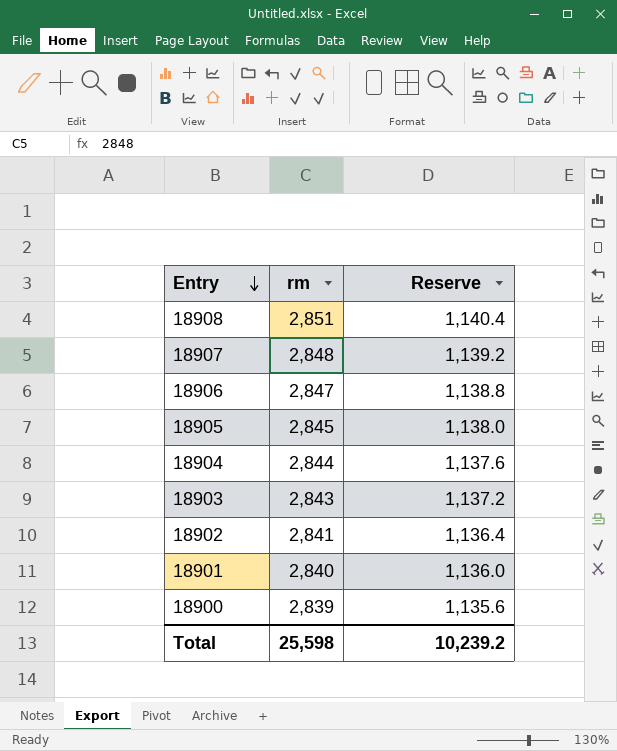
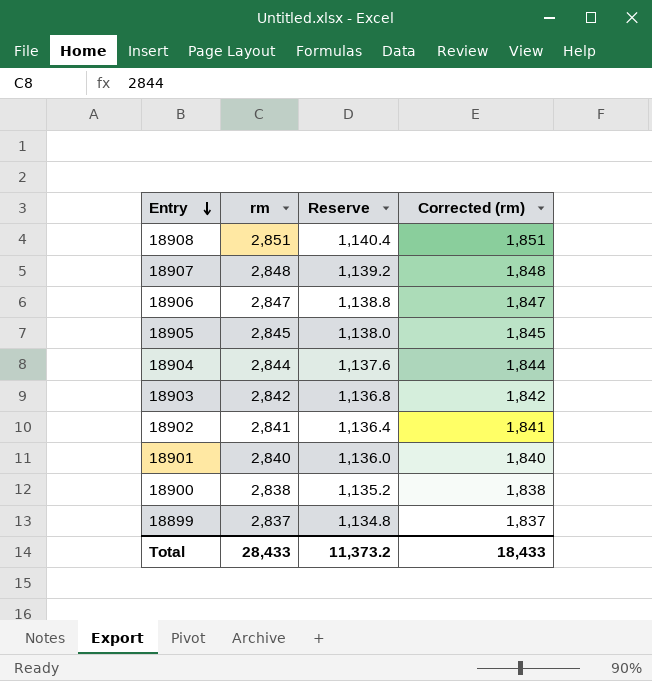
column Corrected (rm) | formula: none -> [rm] - 1000
18903 | rm: 2,843 -> 2,842
18903 | Reserve: 1,137.2 -> 1,136.8
18900 | rm: 2,839 -> 2,838
18900 | Reserve: 1,135.6 -> 1,135.2
row 18899: none -> 2,837 | 1,134.8 | 1,837
Total | rm: 25,598 -> 28,433
Total | Reserve: 10,239.2 -> 11,373.2

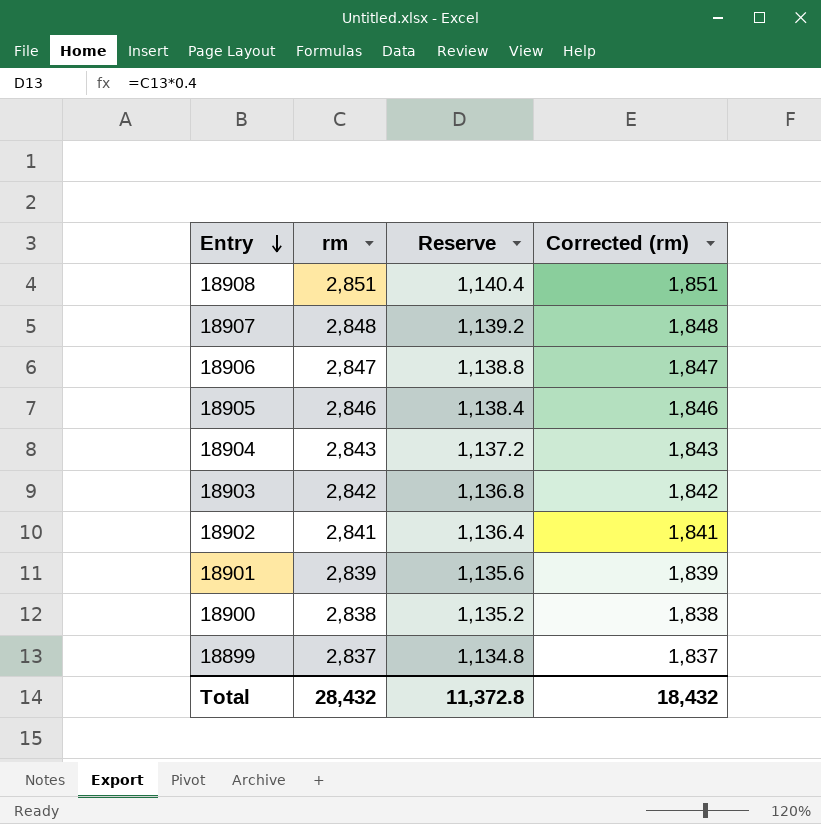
18905 | rm: 2,845 -> 2,846
18905 | Reserve: 1,138.0 -> 1,138.4
18905 | Corrected (rm): 1,845 -> 1,846
18904 | rm: 2,844 -> 2,843
18904 | Reserve: 1,137.6 -> 1,137.2
18904 | Corrected (rm): 1,844 -> 1,843
18901 | rm: 2,840 -> 2,839
18901 | Reserve: 1,136.0 -> 1,135.6
18901 | Corrected (rm): 1,840 -> 1,839
Total | rm: 28,433 -> 28,432
Total | Reserve: 11,373.2 -> 11,372.8
Total | Corrected (rm): 18,433 -> 18,432

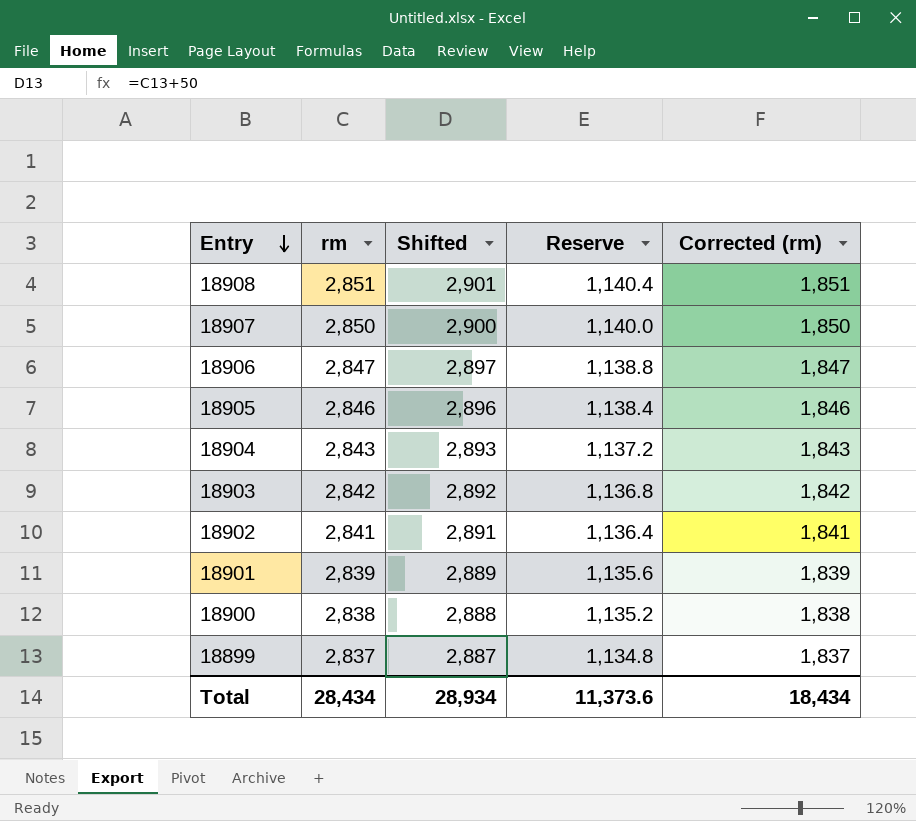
column Shifted | formula: none -> [rm] + 50
18907 | rm: 2,848 -> 2,850
18907 | Reserve: 1,139.2 -> 1,140.0
18907 | Corrected (rm): 1,848 -> 1,850
Total | rm: 28,432 -> 28,434
Total | Reserve: 11,372.8 -> 11,373.6
Total | Corrected (rm): 18,432 -> 18,434

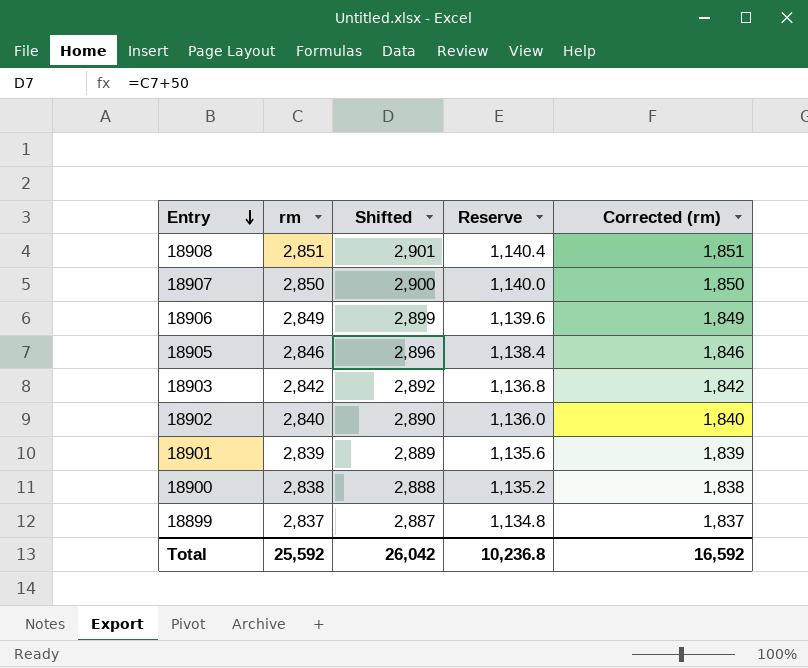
row 18904: 2,843 | 2,893 | 1,137.2 | 1,843 -> none
18906 | rm: 2,847 -> 2,849
18906 | Shifted: 2,897 -> 2,899
18906 | Reserve: 1,138.8 -> 1,139.6
18906 | Corrected (rm): 1,847 -> 1,849
18902 | rm: 2,841 -> 2,840
18902 | Shifted: 2,891 -> 2,890
18902 | Reserve: 1,136.4 -> 1,136.0
18902 | Corrected (rm): 1,841 -> 1,840
Total | rm: 28,434 -> 25,592
Total | Shifted: 28,934 -> 26,042
Total | Reserve: 11,373.6 -> 10,236.8
Total | Corrected (rm): 18,434 -> 16,592

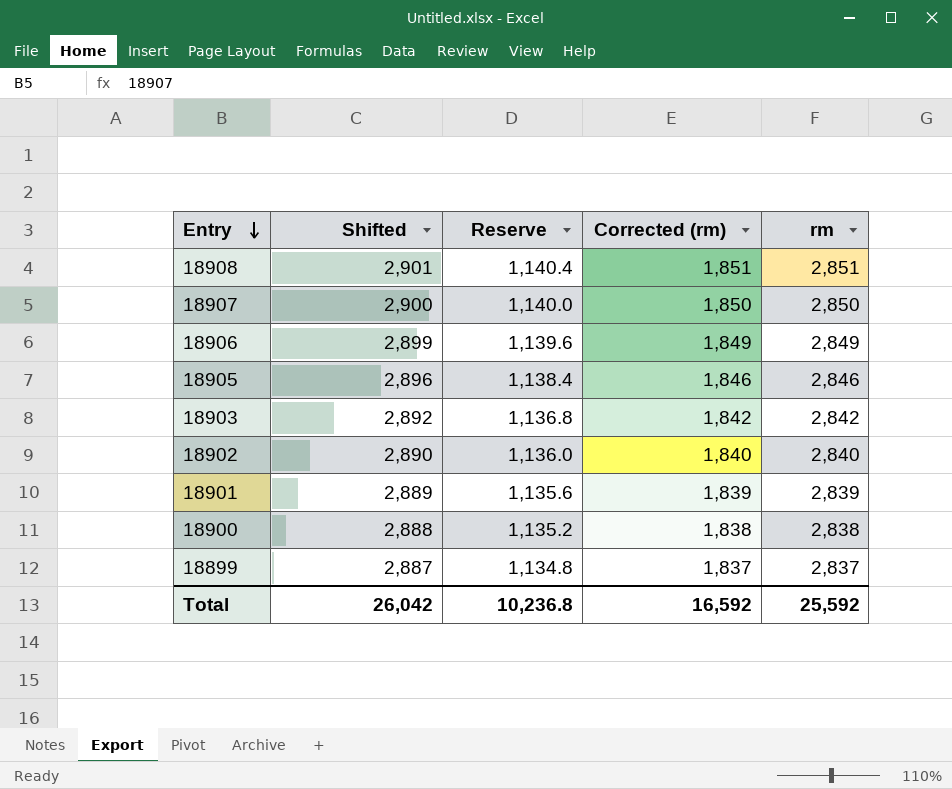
column rm | position: 2 -> 5

